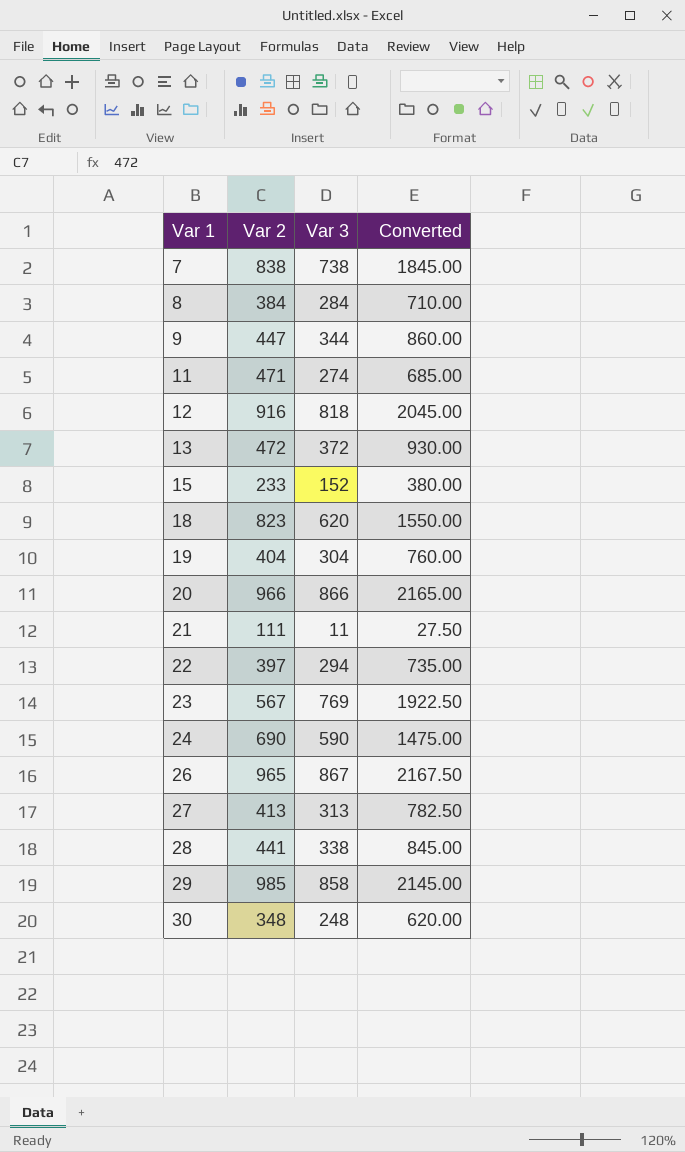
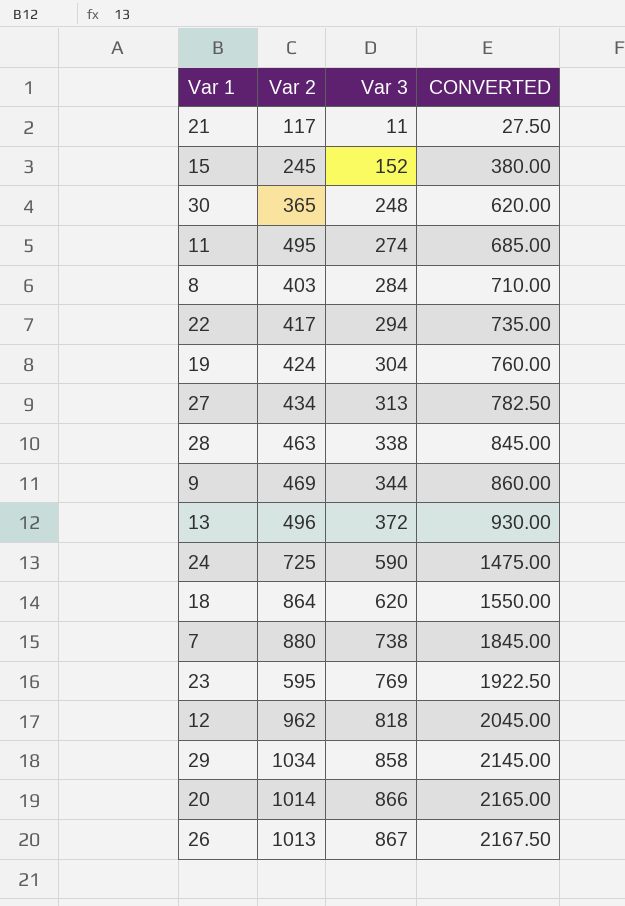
row order: Var 1 ascending -> Var 3 ascending
column name: Converted -> CONVERTED
21 | Var 2: 111 -> 117
15 | Var 2: 233 -> 245
30 | Var 2: 348 -> 365
11 | Var 2: 471 -> 495
8 | Var 2: 384 -> 403
22 | Var 2: 397 -> 417
19 | Var 2: 404 -> 424
27 | Var 2: 413 -> 434
28 | Var 2: 441 -> 463
9 | Var 2: 447 -> 469
13 | Var 2: 472 -> 496
24 | Var 2: 690 -> 725
18 | Var 2: 823 -> 864
7 | Var 2: 838 -> 880
23 | Var 2: 567 -> 595
12 | Var 2: 916 -> 962
29 | Var 2: 985 -> 1034
20 | Var 2: 966 -> 1014
26 | Var 2: 965 -> 1013

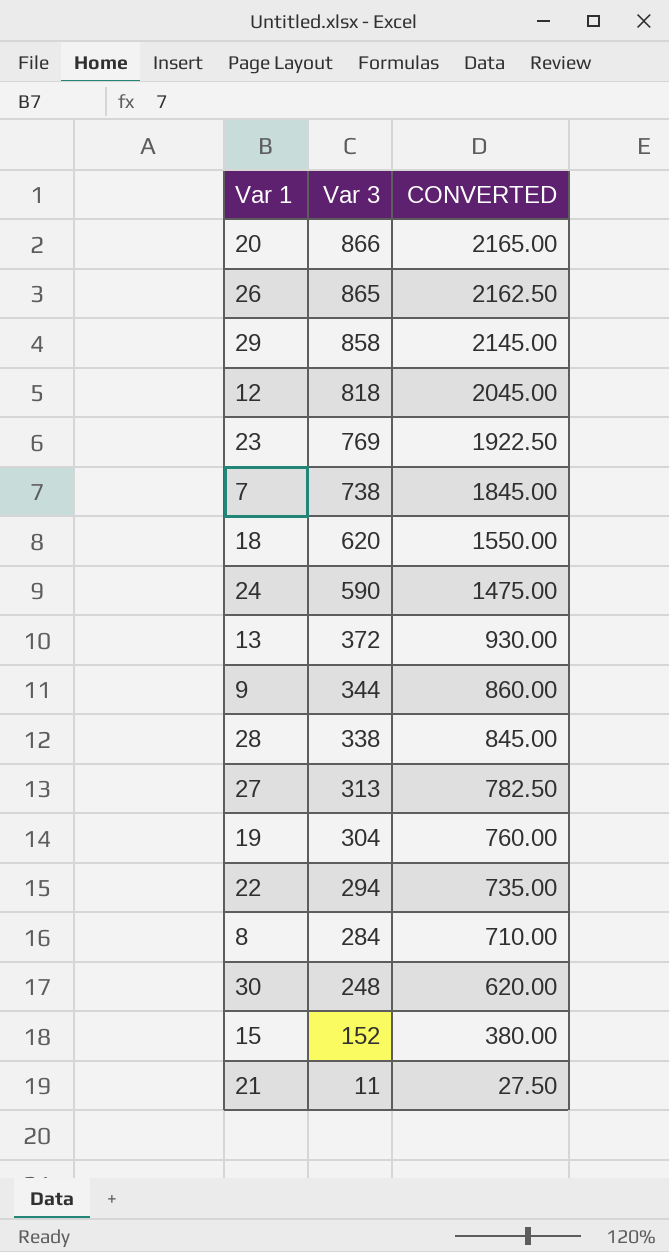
row order: Var 3 ascending -> Var 3 descending
column Var 2 | position: 2 -> none
row 11: 495 | 274 | 685.00 -> none
26 | Var 3: 867 -> 865
26 | CONVERTED: 2167.50 -> 2162.50

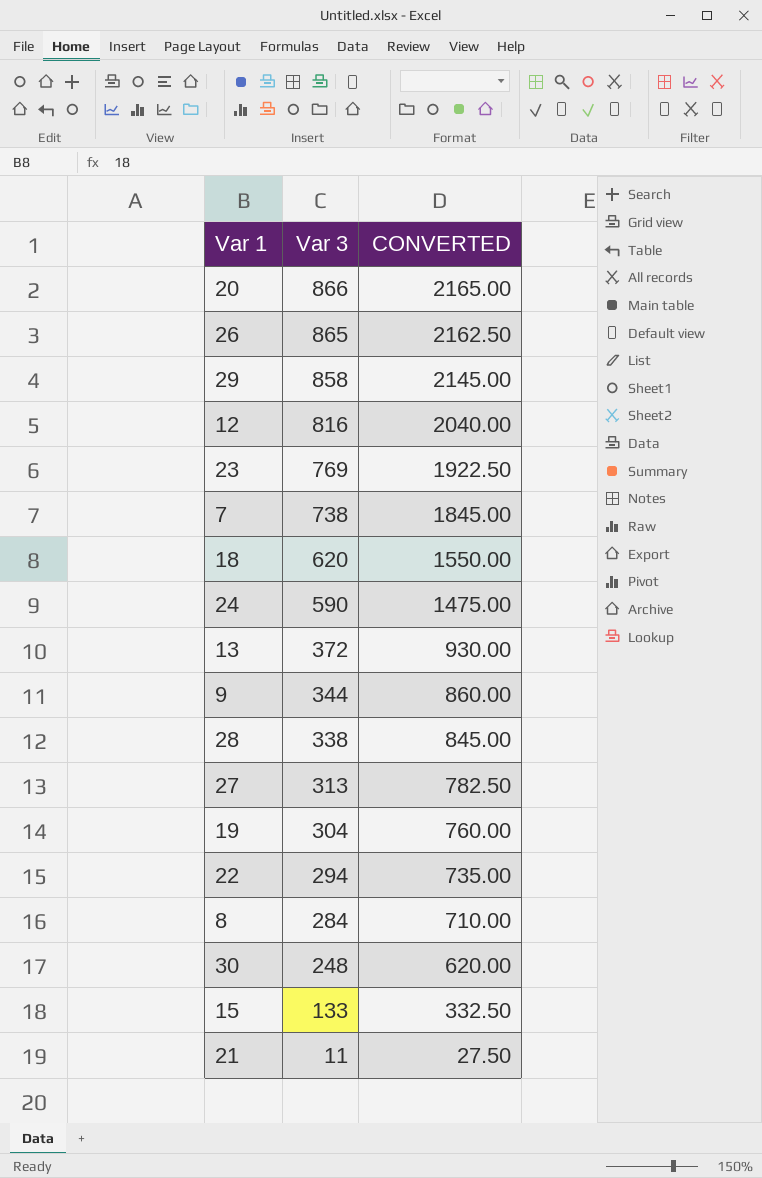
12 | Var 3: 818 -> 816
12 | CONVERTED: 2045.00 -> 2040.00
15 | Var 3: 152 -> 133
15 | CONVERTED: 380.00 -> 332.50

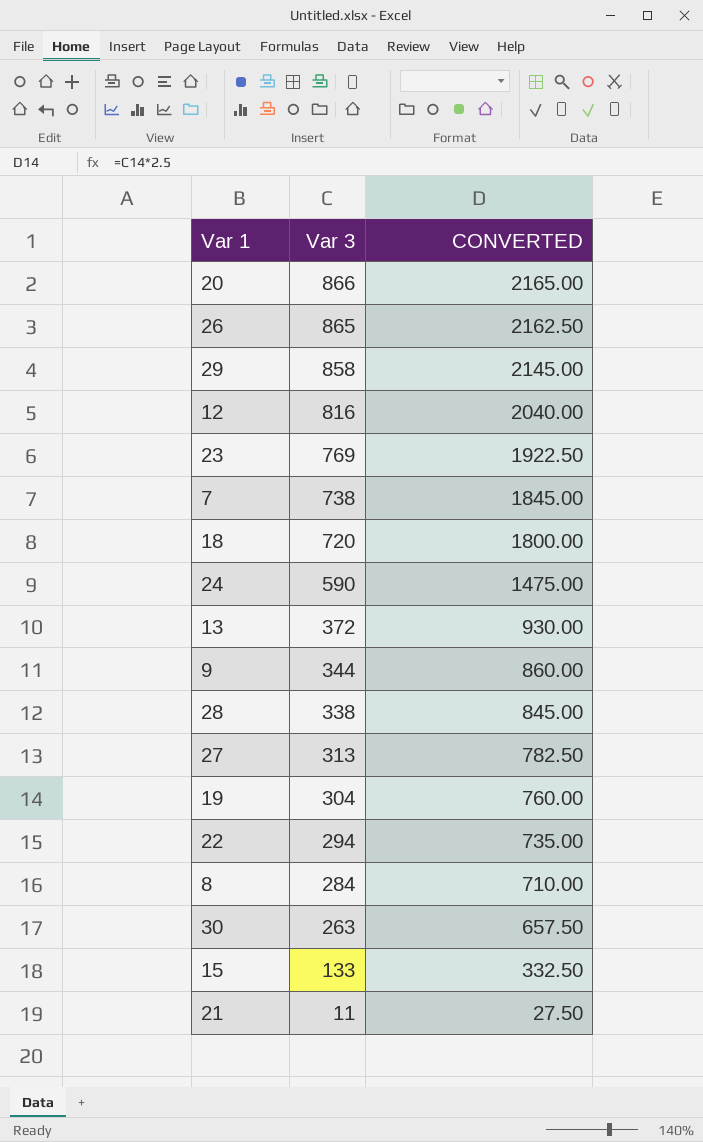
18 | Var 3: 620 -> 720
18 | CONVERTED: 1550.00 -> 1800.00
30 | Var 3: 248 -> 263
30 | CONVERTED: 620.00 -> 657.50

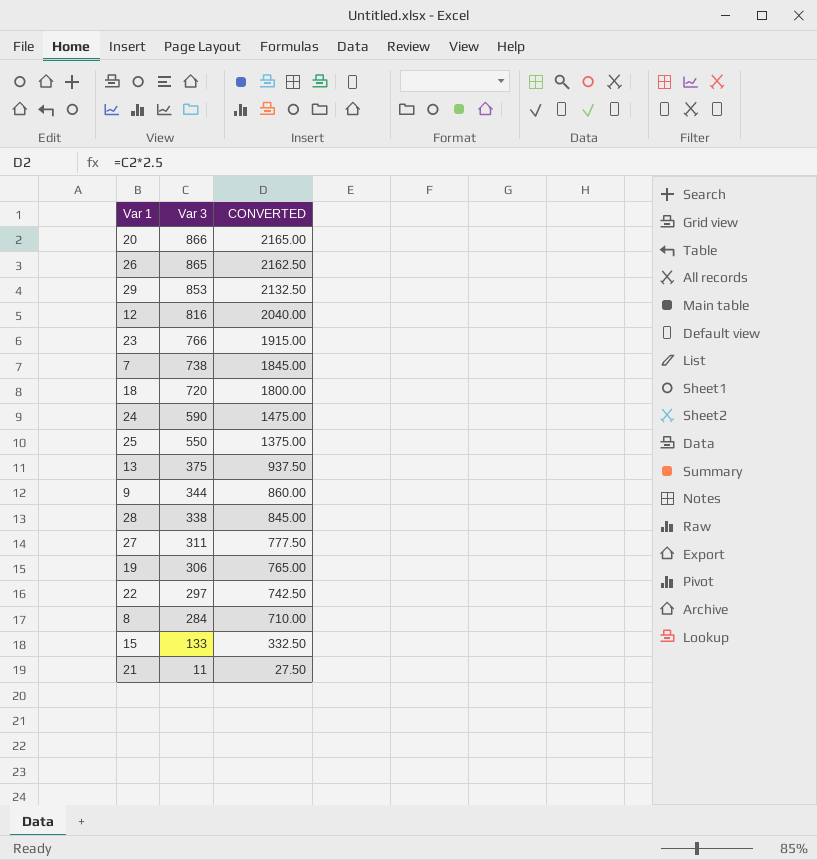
row 30: 263 | 657.50 -> none
29 | Var 3: 858 -> 853
29 | CONVERTED: 2145.00 -> 2132.50
23 | Var 3: 769 -> 766
23 | CONVERTED: 1922.50 -> 1915.00
row 25: none -> 550 | 1375.00
13 | Var 3: 372 -> 375
13 | CONVERTED: 930.00 -> 937.50
27 | Var 3: 313 -> 311
27 | CONVERTED: 782.50 -> 777.50
19 | Var 3: 304 -> 306
19 | CONVERTED: 760.00 -> 765.00
22 | Var 3: 294 -> 297
22 | CONVERTED: 735.00 -> 742.50

